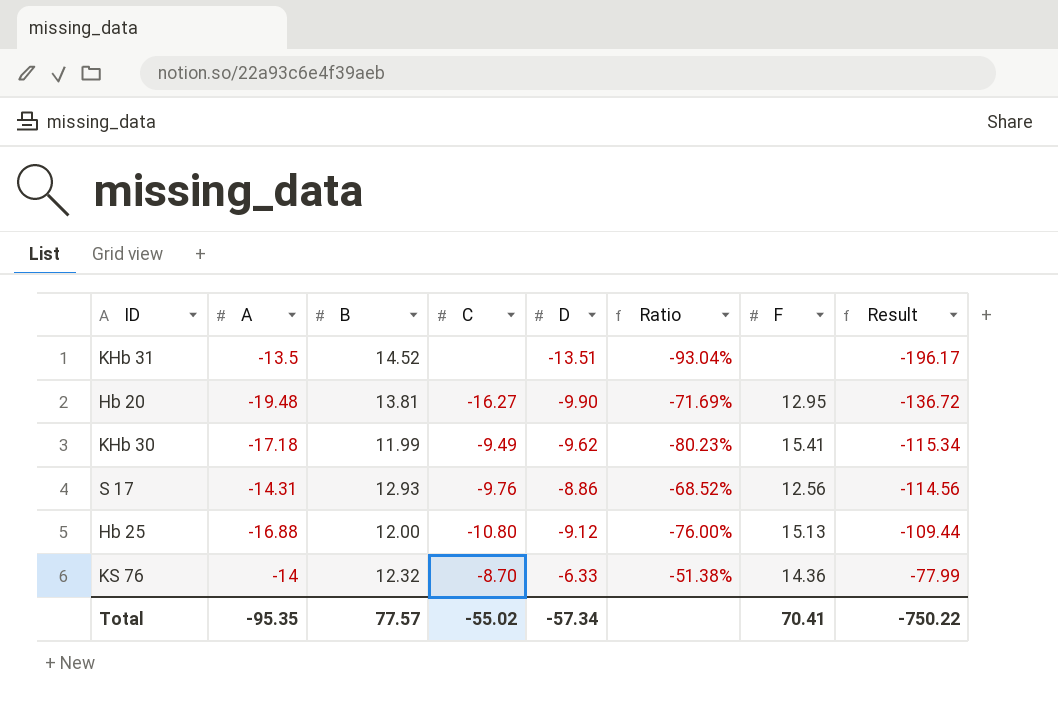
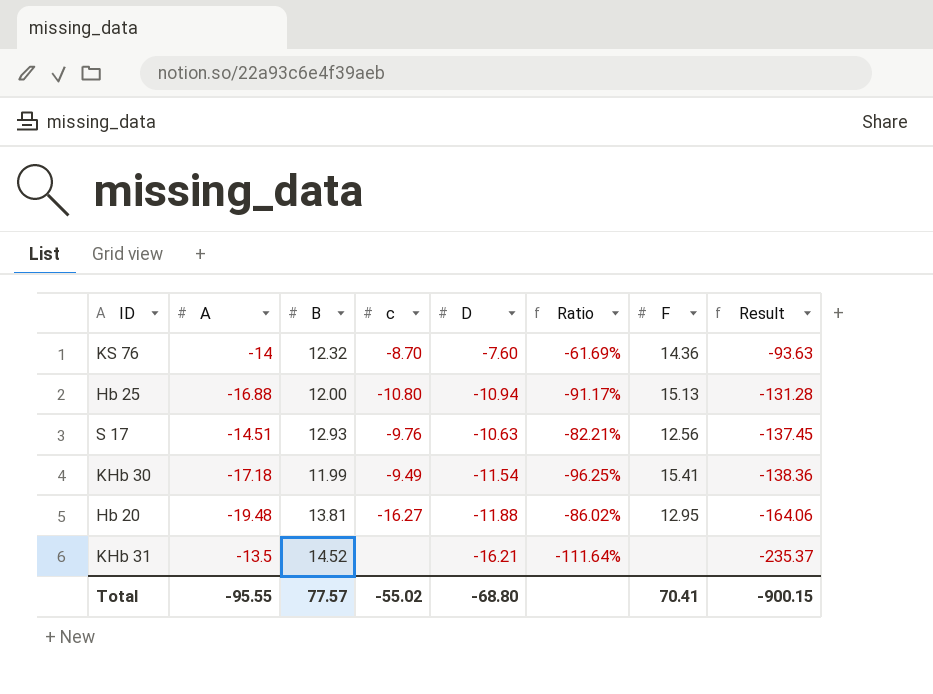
row order: Result ascending -> Result descending
column name: C -> c
KS 76 | D: -6.33 -> -7.60
KS 76 | Ratio: -51.38% -> -61.69%
KS 76 | Result: -77.99 -> -93.63
Hb 25 | D: -9.12 -> -10.94
Hb 25 | Ratio: -76.00% -> -91.17%
Hb 25 | Result: -109.44 -> -131.28
S 17 | A: -14.31 -> -14.51
S 17 | D: -8.86 -> -10.63
S 17 | Ratio: -68.52% -> -82.21%
S 17 | Result: -114.56 -> -137.45
KHb 30 | D: -9.62 -> -11.54
KHb 30 | Ratio: -80.23% -> -96.25%
KHb 30 | Result: -115.34 -> -138.36
Hb 20 | D: -9.90 -> -11.88
Hb 20 | Ratio: -71.69% -> -86.02%
Hb 20 | Result: -136.72 -> -164.06
KHb 31 | D: -13.51 -> -16.21
KHb 31 | Ratio: -93.04% -> -111.64%
KHb 31 | Result: -196.17 -> -235.37
Total | A: -95.35 -> -95.55
Total | D: -57.34 -> -68.80
Total | Result: -750.22 -> -900.15

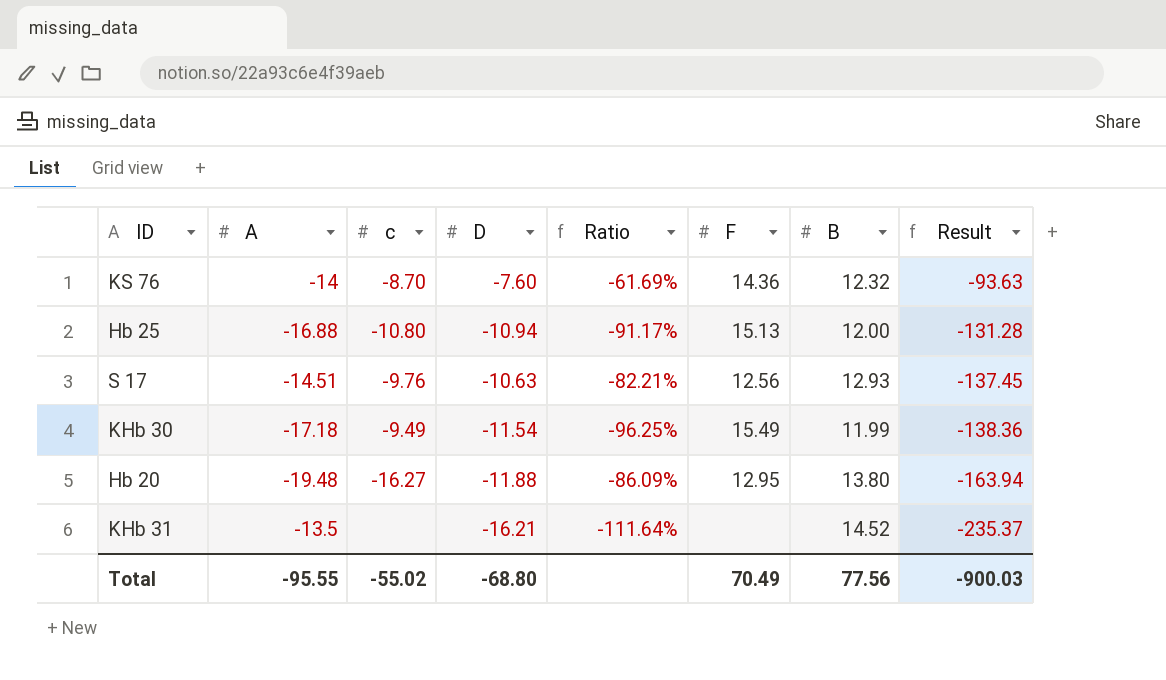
column B | position: 3 -> 7
KHb 30 | F: 15.41 -> 15.49
Hb 20 | Ratio: -86.02% -> -86.09%
Hb 20 | B: 13.81 -> 13.80
Hb 20 | Result: -164.06 -> -163.94
Total | F: 70.41 -> 70.49
Total | B: 77.57 -> 77.56
Total | Result: -900.15 -> -900.03

